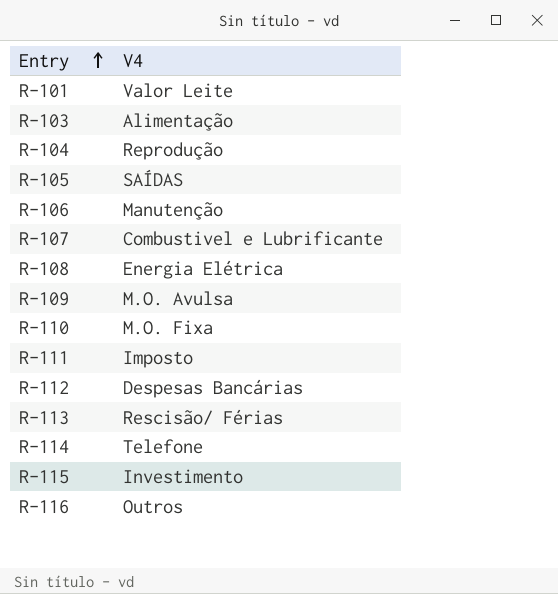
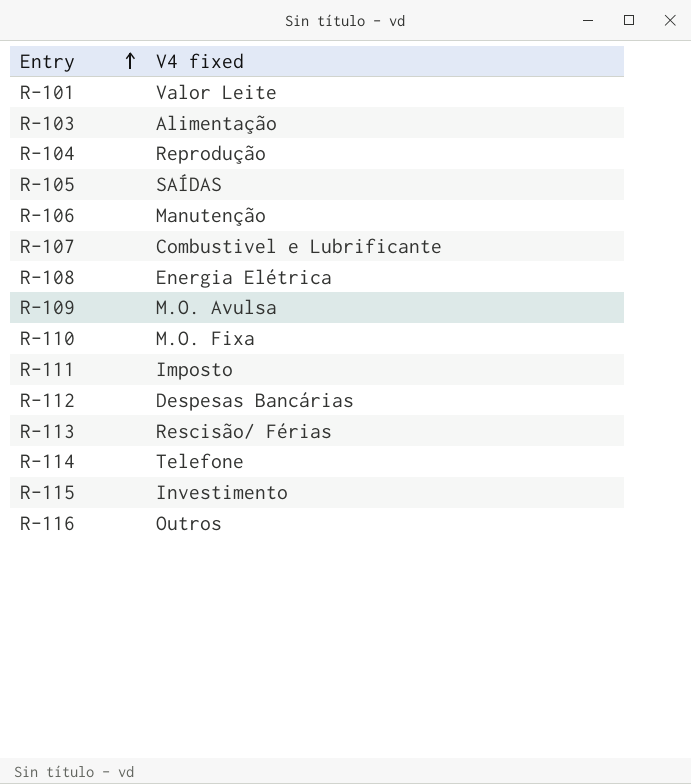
column name: V4 -> V4 fixed

